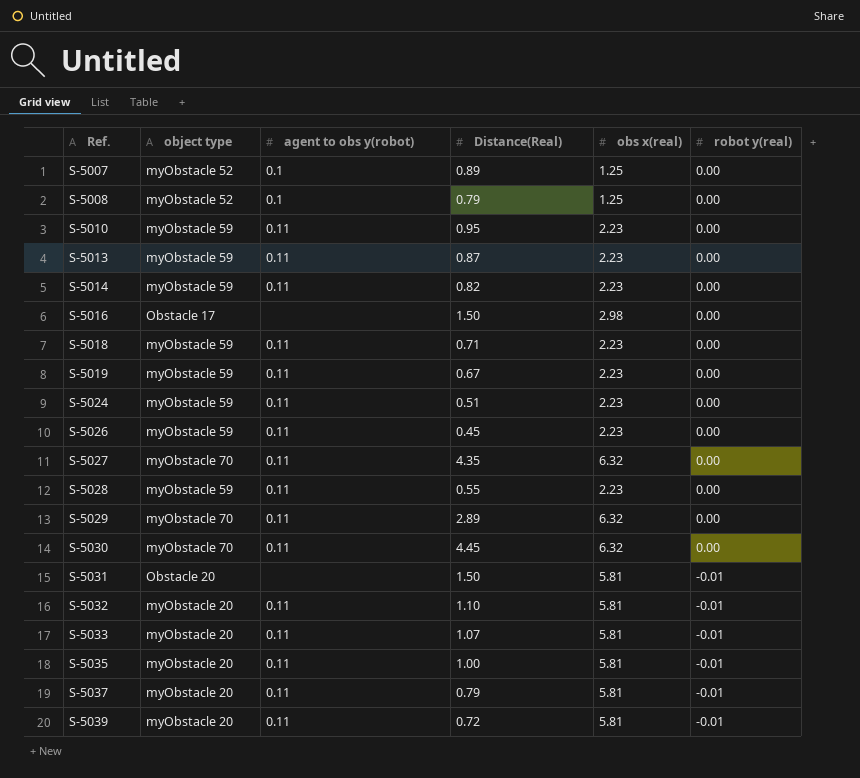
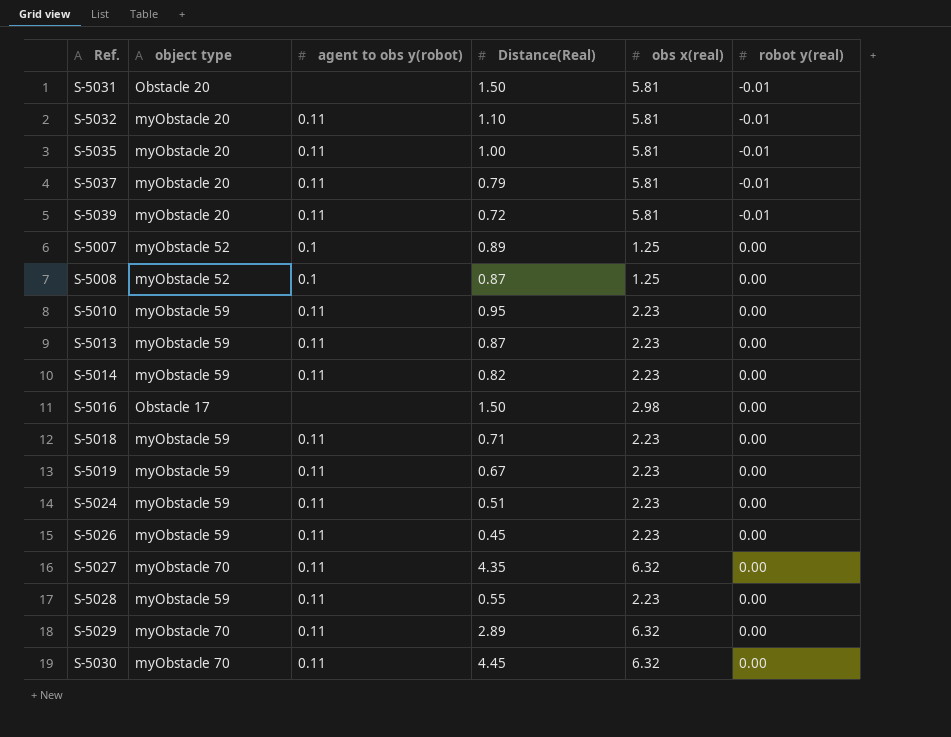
row order: Ref. ascending -> robot y(real) ascending
row S-5033: myObstacle 20 | 0.11 | 1.07 | 5.81 | -0.01 -> none
S-5008 | Distance(Real): 0.79 -> 0.87

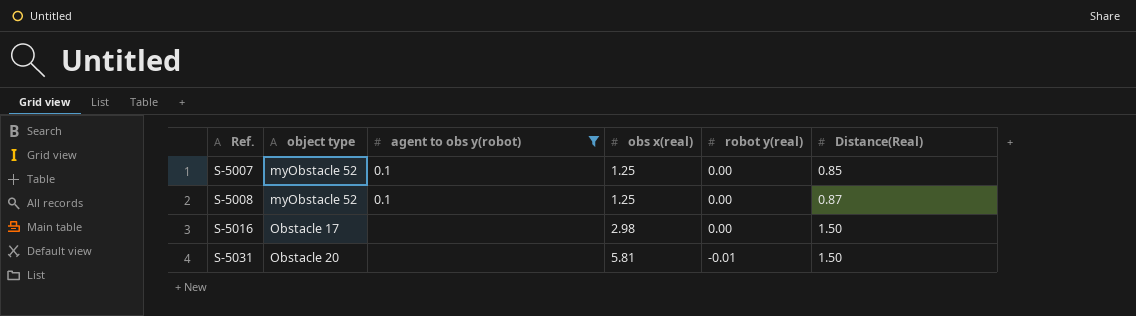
filter: none -> agent to obs y(robot) != 0.11
row order: robot y(real) ascending -> Ref. ascending
column Distance(Real) | position: 4 -> 6
S-5007 | Distance(Real): 0.89 -> 0.85

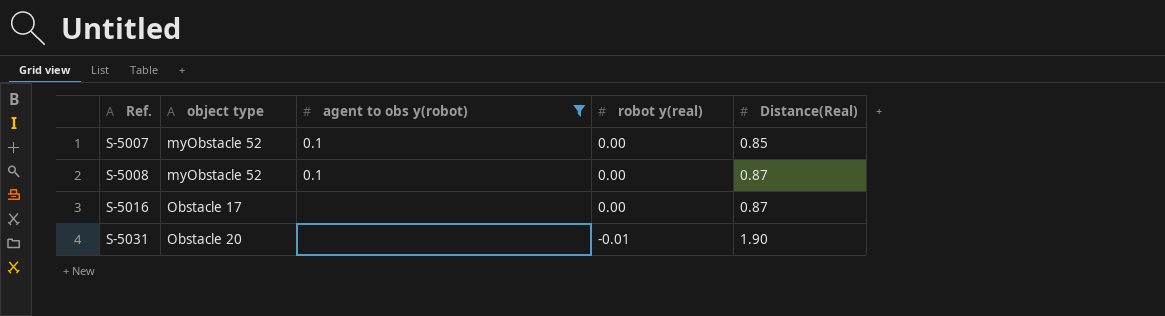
column obs x(real) | position: 4 -> none
S-5016 | Distance(Real): 1.50 -> 0.87
S-5031 | Distance(Real): 1.50 -> 1.90

